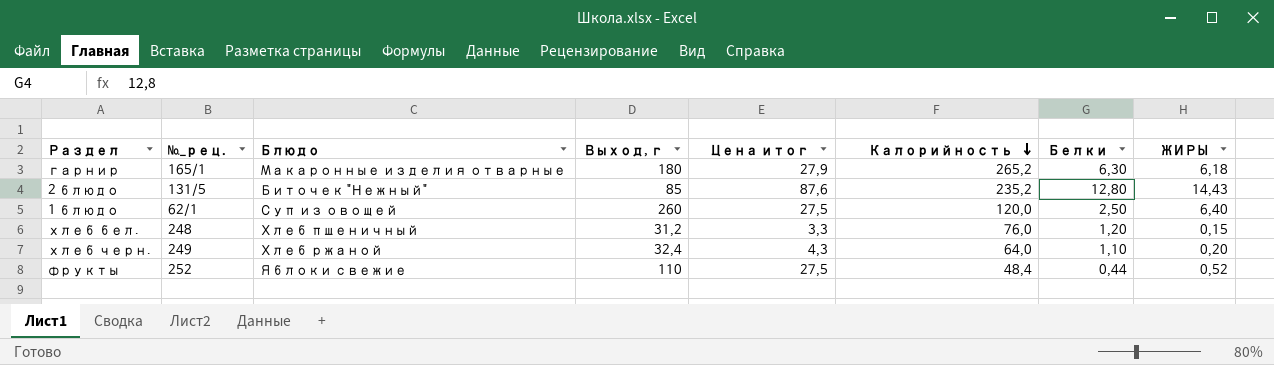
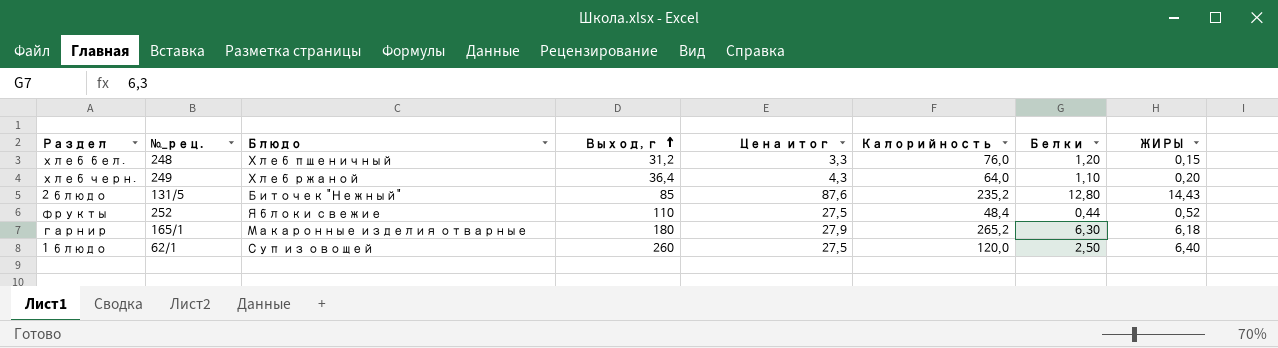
row order: Калорийность descending -> Выход, г ascending
хлеб черн. | Выход, г: 32,4 -> 36,4

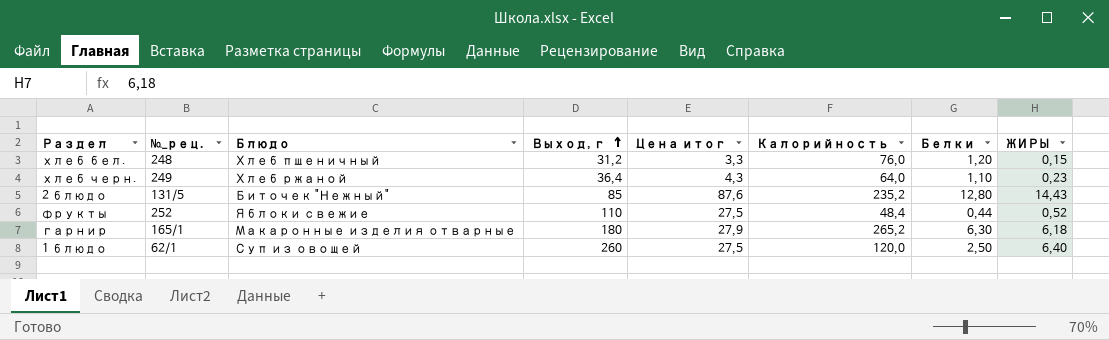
хлеб черн. | ЖИРЫ: 0,20 -> 0,23

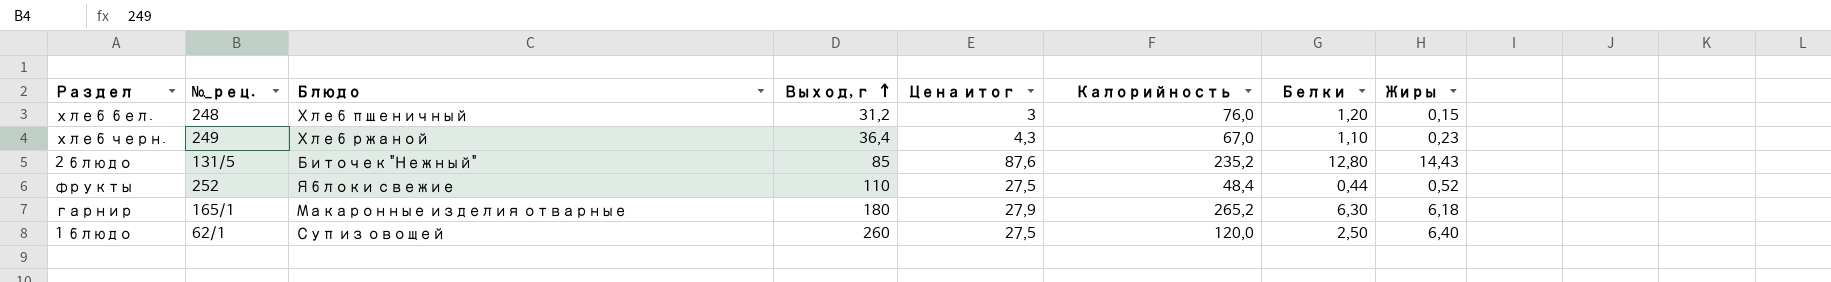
column name: ЖИРЫ -> Жиры
хлеб бел. | Цена итог: 3,3 -> 3
хлеб черн. | Калорийность: 64,0 -> 67,0

